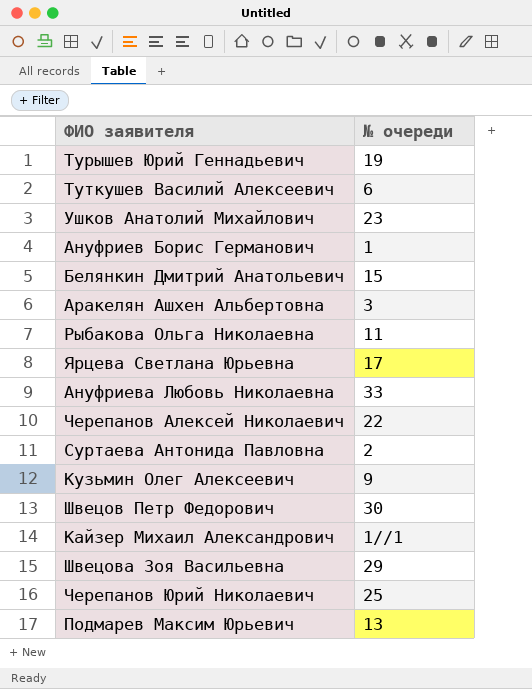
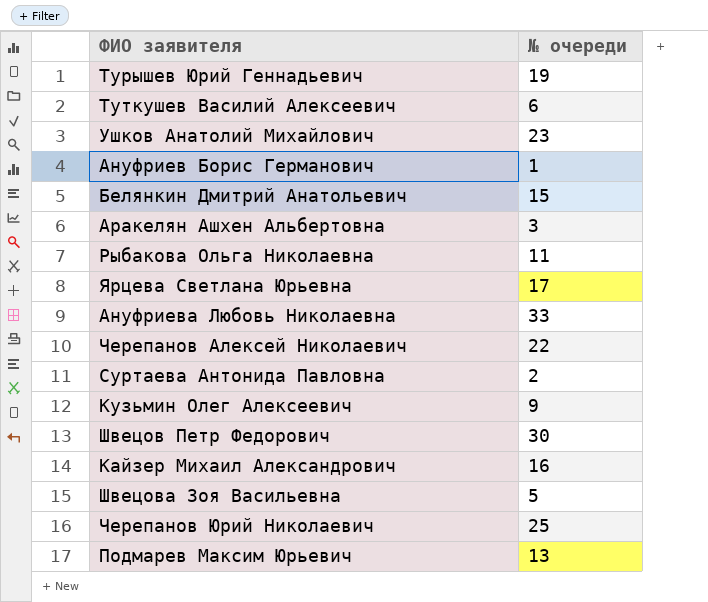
Кайзер Михаил Александрович | № очереди: 1//1 -> 16
Швецова Зоя Васильевна | № очереди: 29 -> 5

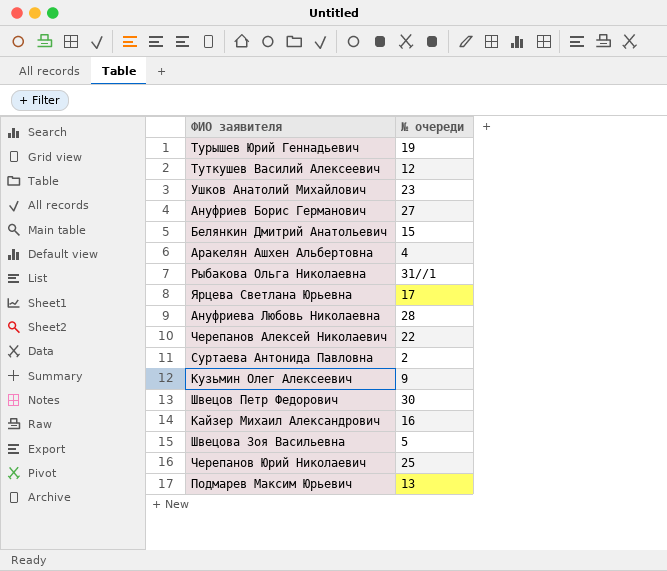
Туткушев Василий Алексеевич | № очереди: 6 -> 12
Ануфриев Борис Германович | № очереди: 1 -> 27
Аракелян Ашхен Альбертовна | № очереди: 3 -> 4
Рыбакова Ольга Николаевна | № очереди: 11 -> 31//1
Ануфриева Любовь Николаевна | № очереди: 33 -> 28

